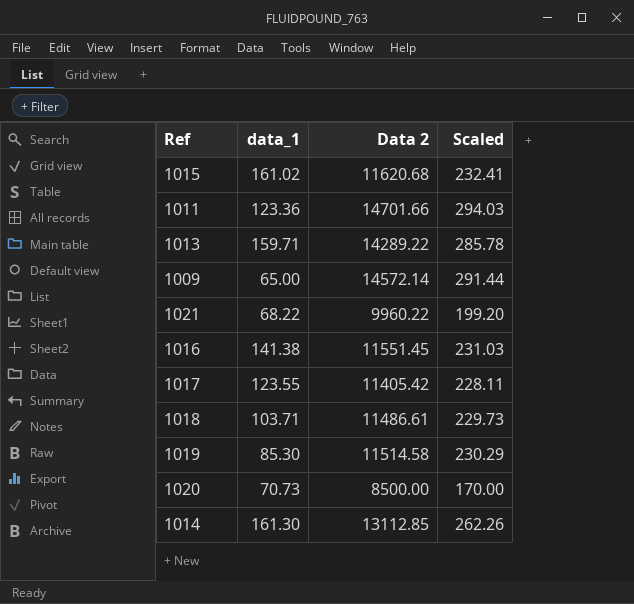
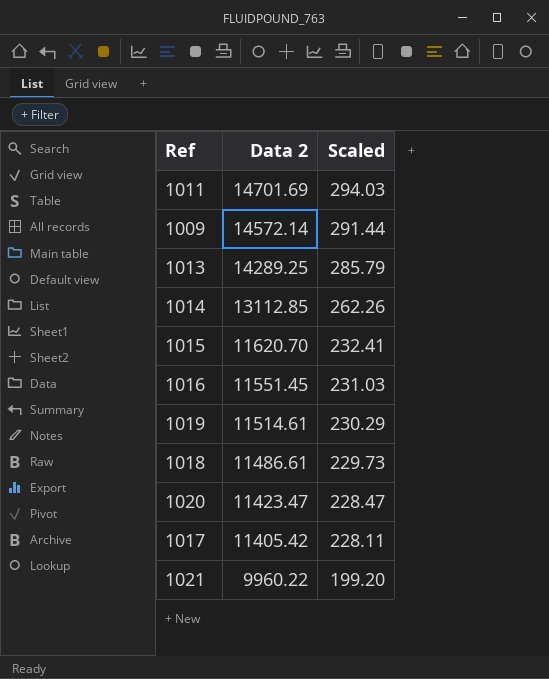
row order: none -> Data 2 descending
column data_1 | position: 2 -> none
1011 | Data 2: 14701.66 -> 14701.69
1013 | Data 2: 14289.22 -> 14289.25
1013 | Scaled: 285.78 -> 285.79
1015 | Data 2: 11620.68 -> 11620.70
1019 | Data 2: 11514.58 -> 11514.61
1020 | Data 2: 8500.00 -> 11423.47
1020 | Scaled: 170.00 -> 228.47

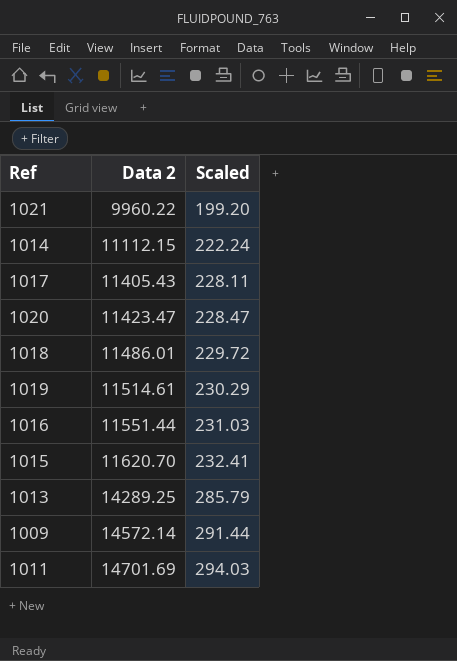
row order: Data 2 descending -> Data 2 ascending
1014 | Data 2: 13112.85 -> 11112.15
1014 | Scaled: 262.26 -> 222.24
1017 | Data 2: 11405.42 -> 11405.43
1018 | Data 2: 11486.61 -> 11486.01
1018 | Scaled: 229.73 -> 229.72
1016 | Data 2: 11551.45 -> 11551.44

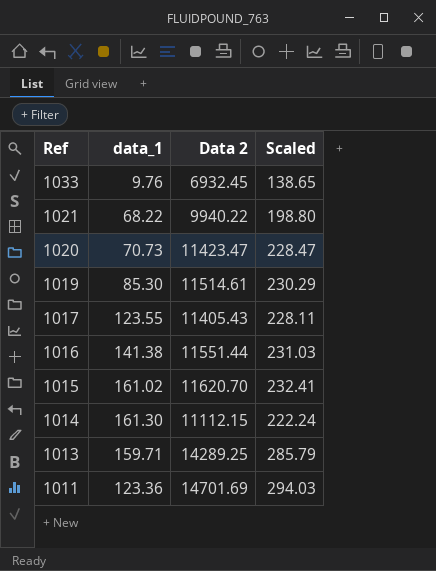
row order: Data 2 ascending -> Ref descending
column data_1 | position: none -> 2
row 1018: 11486.01 | 229.72 -> none
row 1009: 14572.14 | 291.44 -> none
row 1033: none -> 9.76 | 6932.45 | 138.65
1021 | Data 2: 9960.22 -> 9940.22
1021 | Scaled: 199.20 -> 198.80

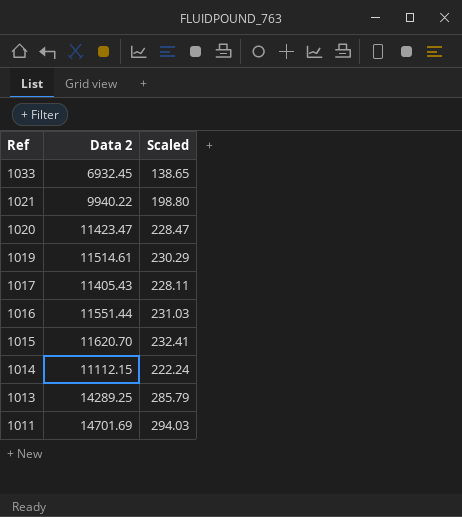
column data_1 | position: 2 -> none

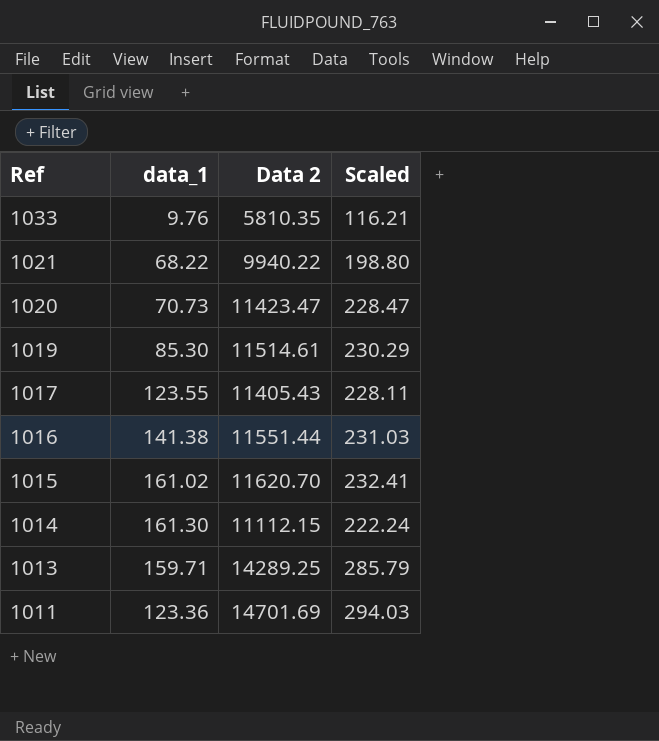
column data_1 | position: none -> 2
1033 | Data 2: 6932.45 -> 5810.35
1033 | Scaled: 138.65 -> 116.21

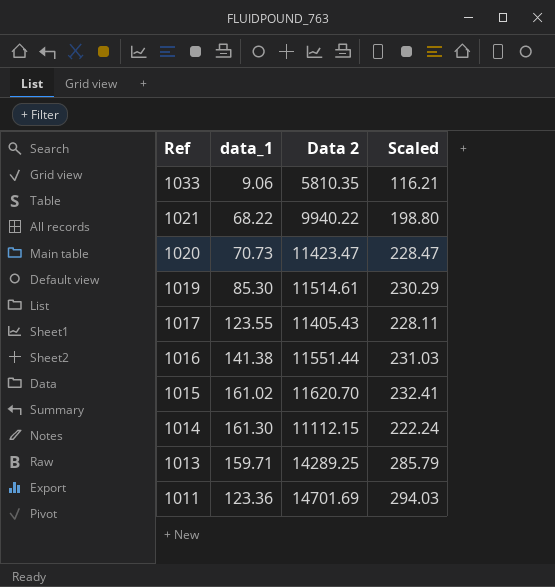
1033 | data_1: 9.76 -> 9.06

